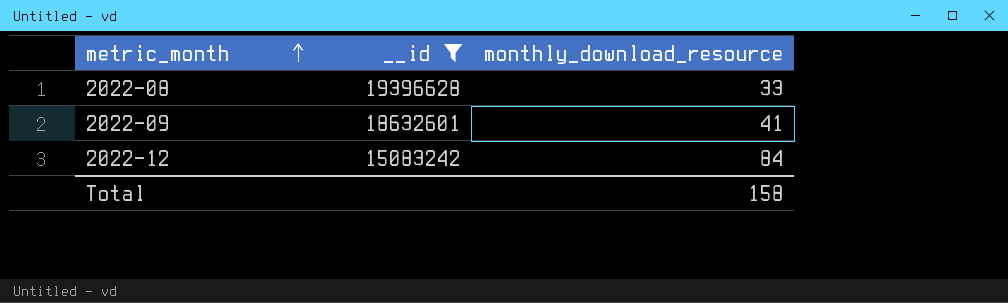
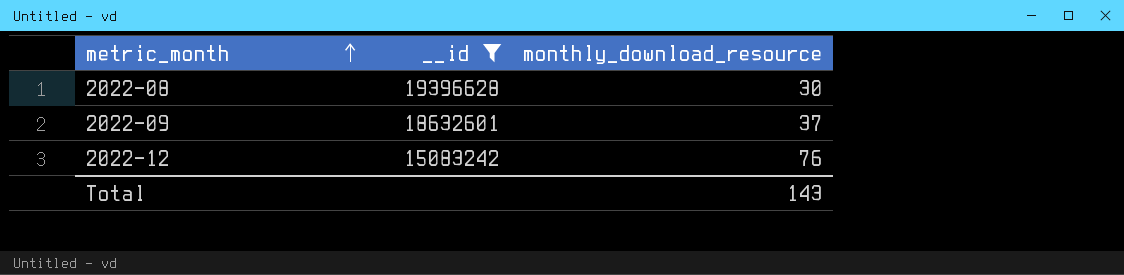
2022-08 | monthly_download_resource: 33 -> 30
2022-09 | monthly_download_resource: 41 -> 37
2022-12 | monthly_download_resource: 84 -> 76
Total | monthly_download_resource: 158 -> 143

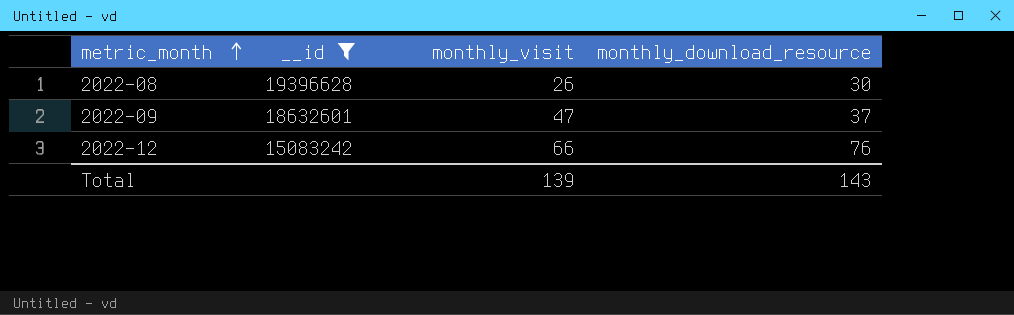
column monthly_visit | position: none -> 3

